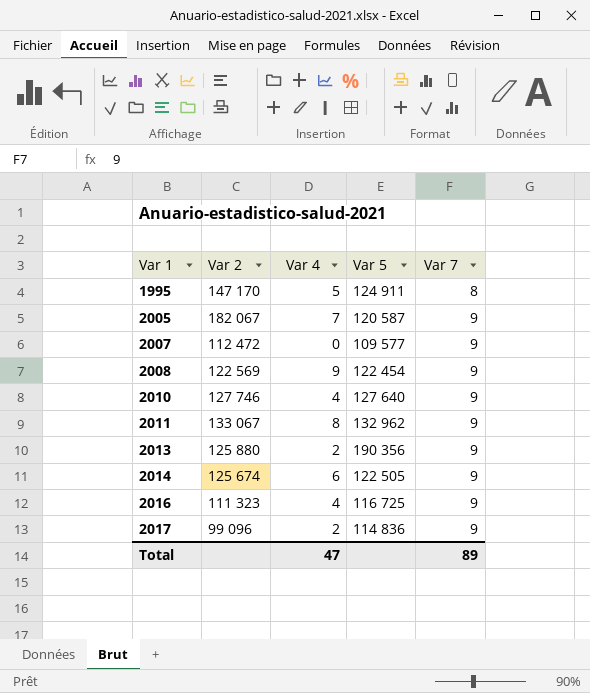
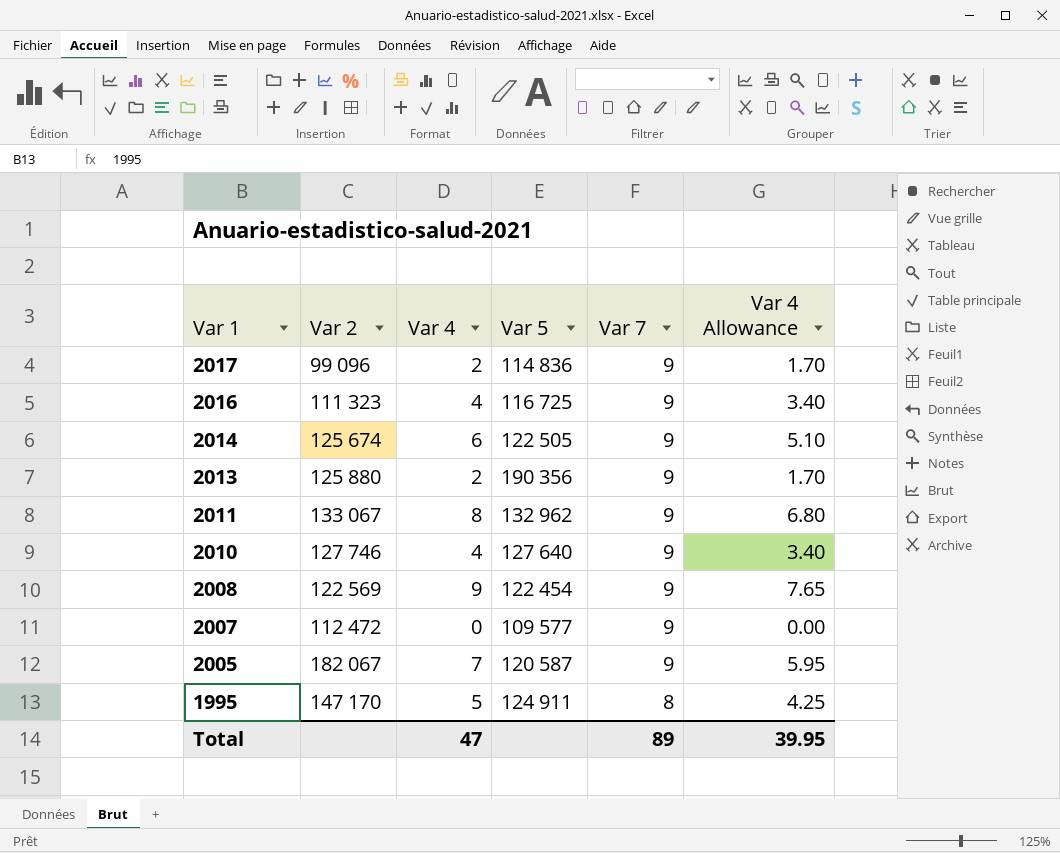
row order: Var 1 ascending -> Var 1 descending
column Var 4 Allowance | formula: none -> [Var 4] * 0.85

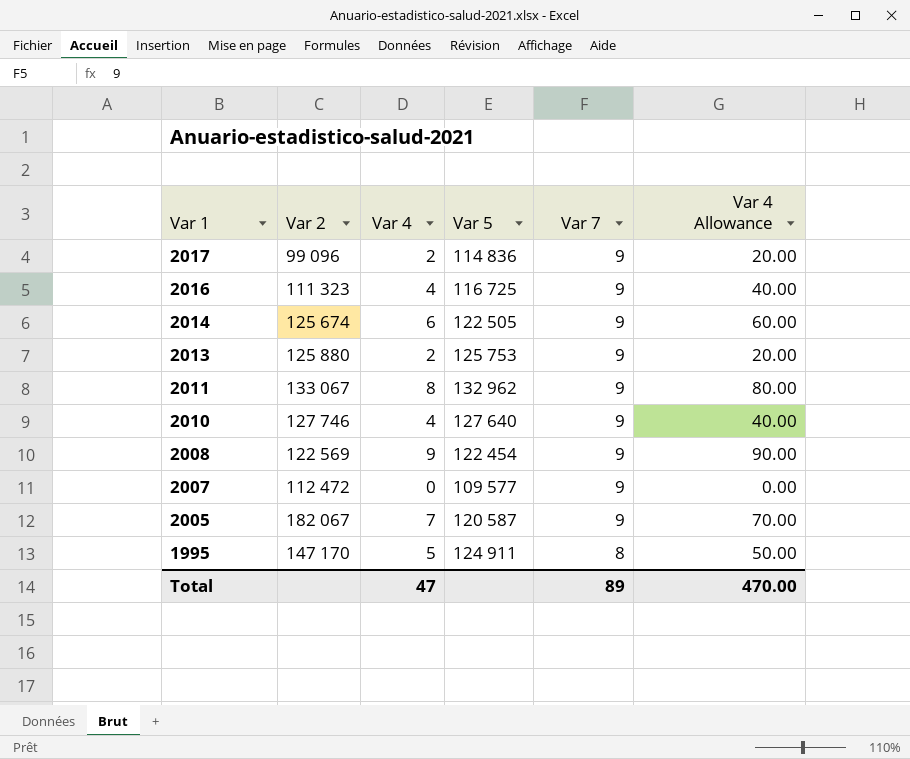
column Var 4 Allowance | formula: [Var 4] * 0.85 -> [Var 4] * 10
2013 | Var 5: 190 356 -> 125 753
Total | Var 4 Allowance: 39.95 -> 470.00

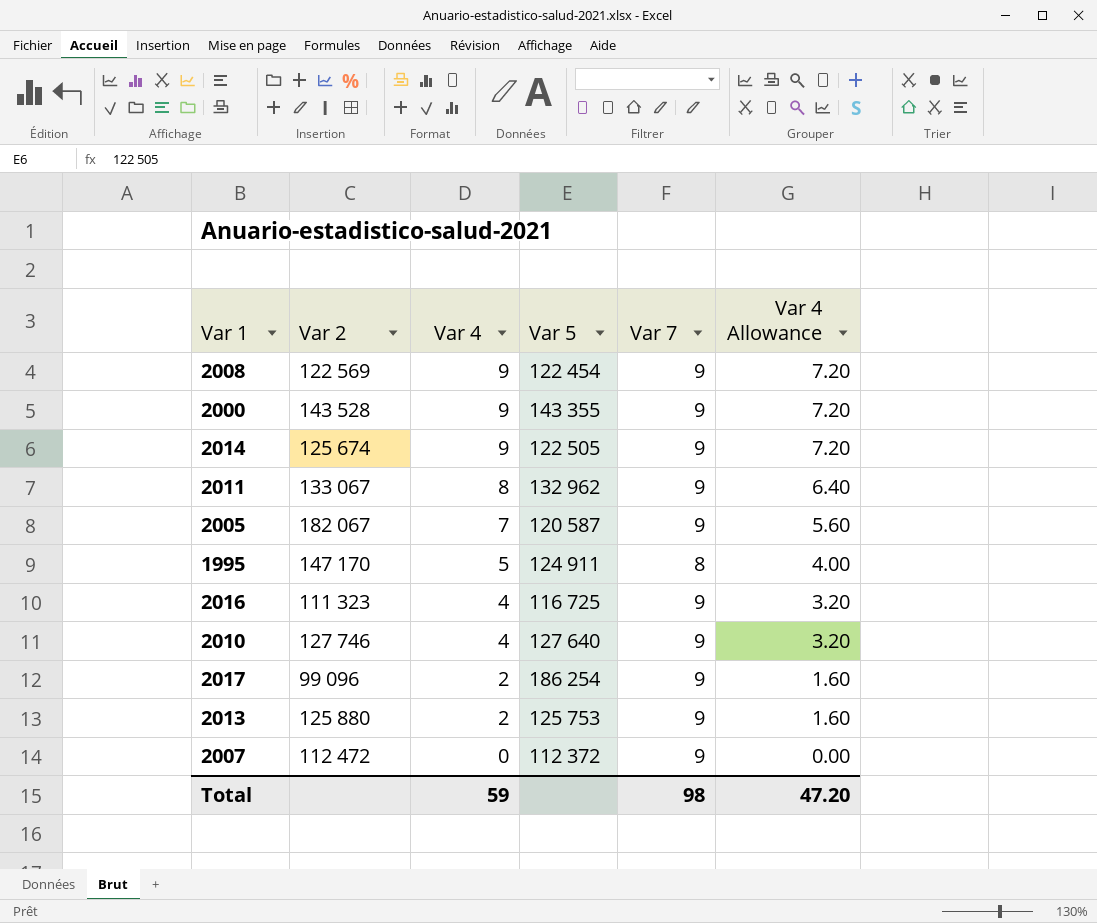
row order: Var 1 descending -> Var 4 descending
column Var 4 Allowance | formula: [Var 4] * 10 -> [Var 4] * 0.8
row 2000: none -> 143 528 | 9 | 143 355 | 9 | 7.20
2014 | Var 4: 6 -> 9
2017 | Var 5: 114 836 -> 186 254
2007 | Var 5: 109 577 -> 112 372
Total | Var 4: 47 -> 59
Total | Var 7: 89 -> 98
Total | Var 4 Allowance: 470.00 -> 47.20

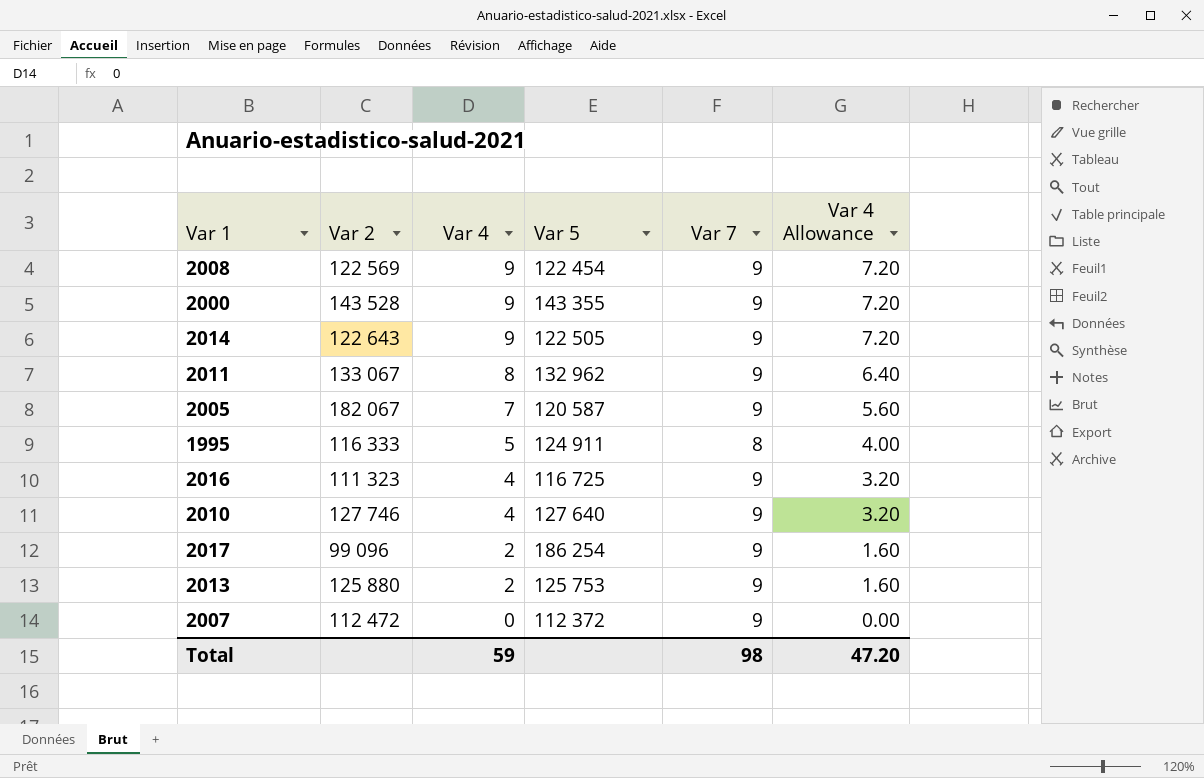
2014 | Var 2: 125 674 -> 122 643
1995 | Var 2: 147 170 -> 116 333

